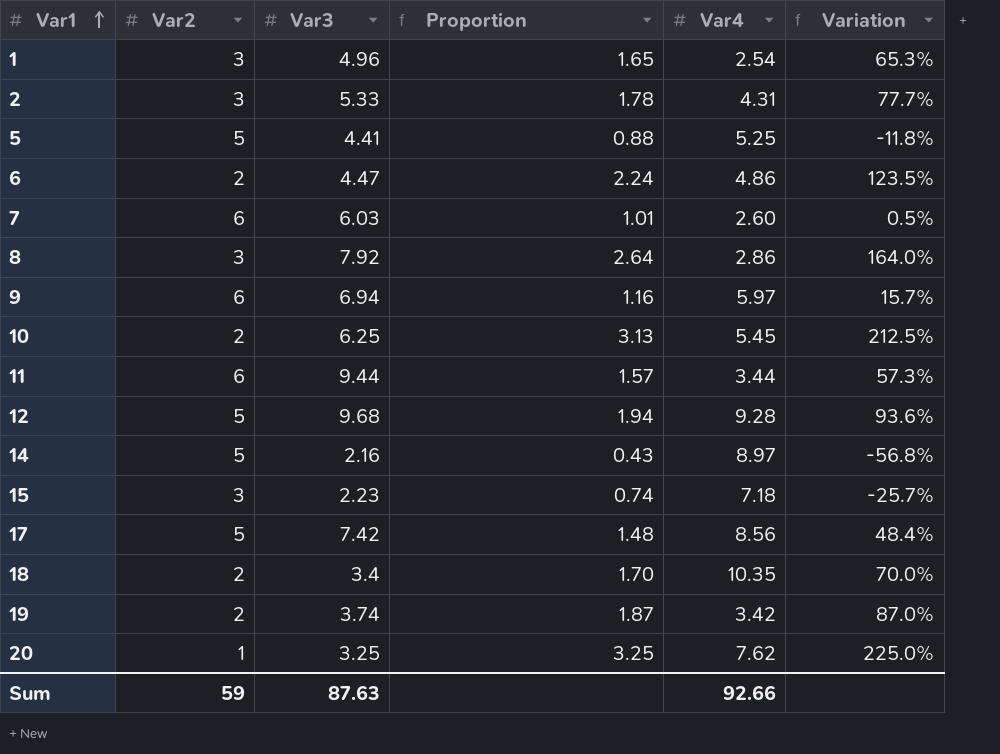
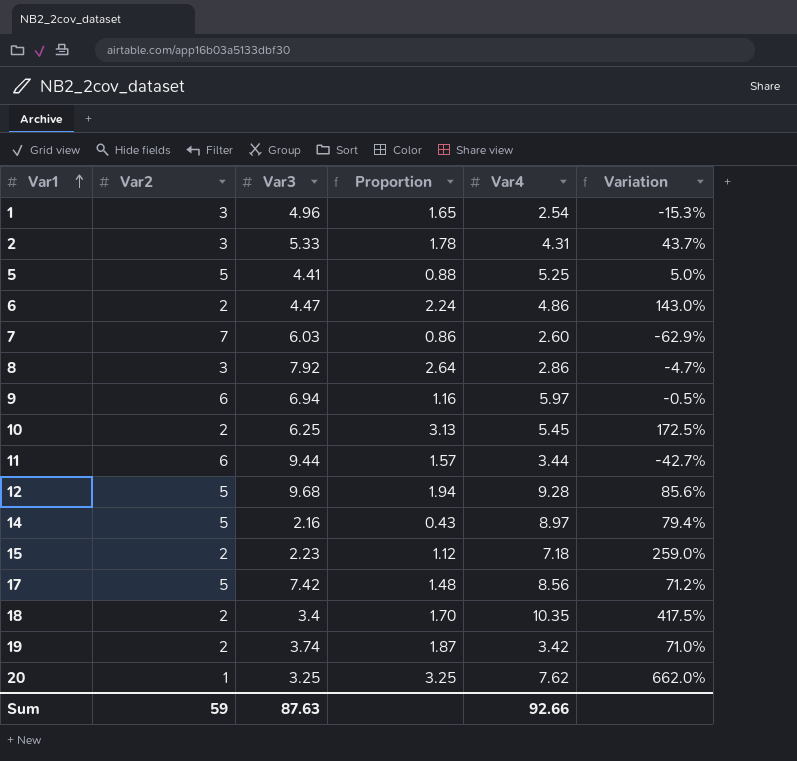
column Variation | formula: ([Var3] - [Var2]) / [Var2] -> ([Var4] - [Var2]) / [Var2]
7 | Var2: 6 -> 7
7 | Proportion: 1.01 -> 0.86
15 | Var2: 3 -> 2
15 | Proportion: 0.74 -> 1.12

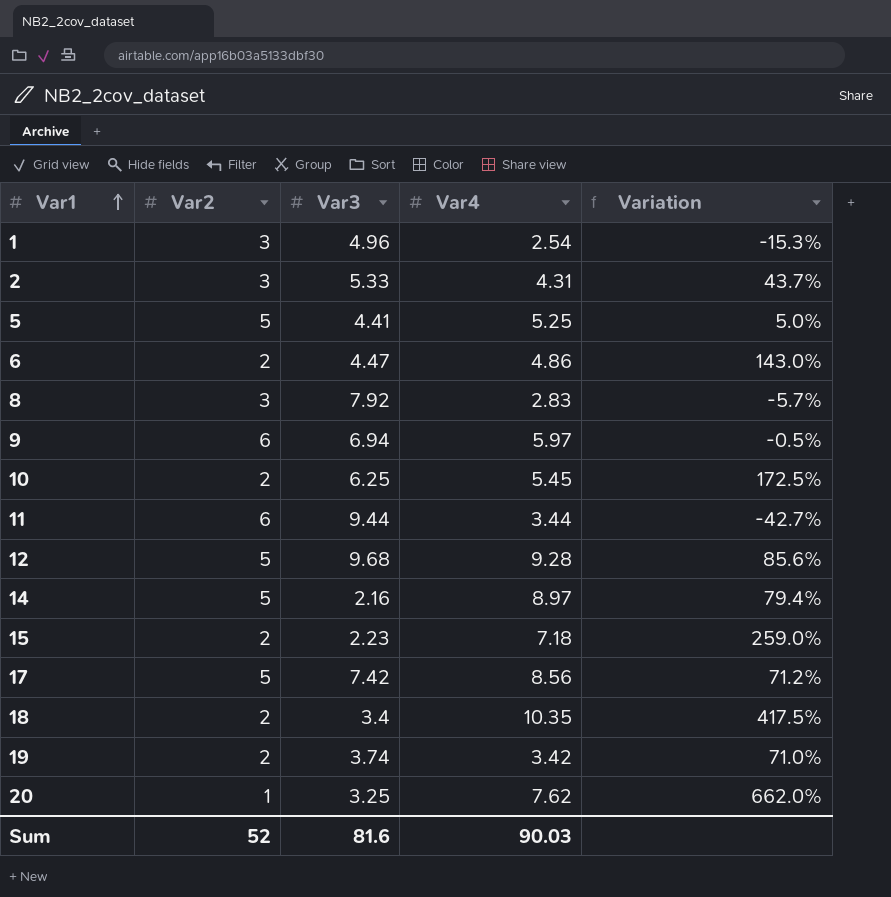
column Proportion | formula: [Var3] / [Var2] -> none
row 7: 7 | 6.03 | 0.86 | 2.60 | -62.9% -> none
8 | Var4: 2.86 -> 2.83
8 | Variation: -4.7% -> -5.7%
Sum | Var2: 59 -> 52
Sum | Var3: 87.63 -> 81.6
Sum | Var4: 92.66 -> 90.03

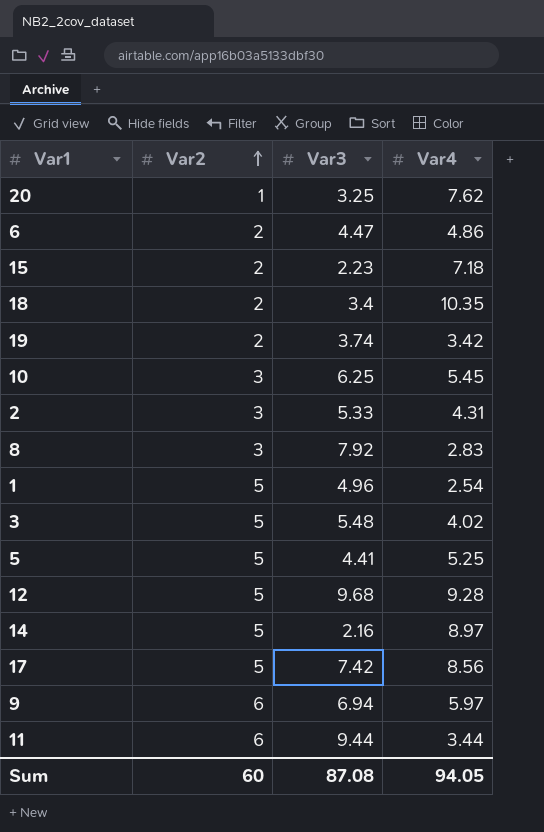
row order: Var1 ascending -> Var2 ascending
column Variation | formula: ([Var4] - [Var2]) / [Var2] -> none
10 | Var2: 2 -> 3
1 | Var2: 3 -> 5
row 3: none -> 5 | 5.48 | 4.02
Sum | Var2: 52 -> 60
Sum | Var3: 81.6 -> 87.08
Sum | Var4: 90.03 -> 94.05

